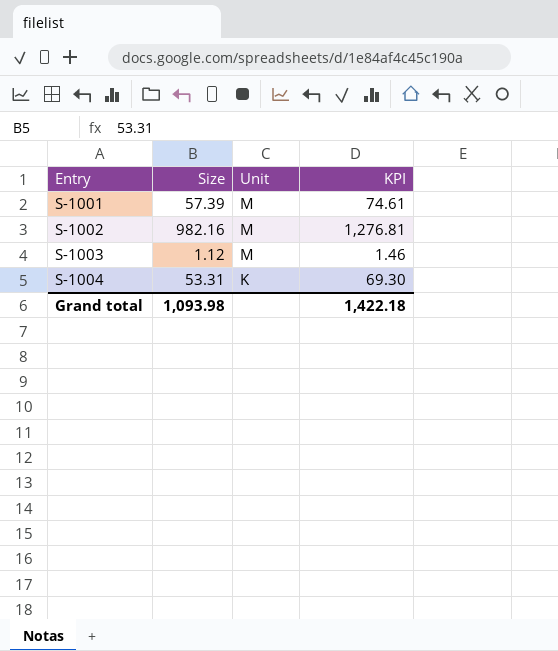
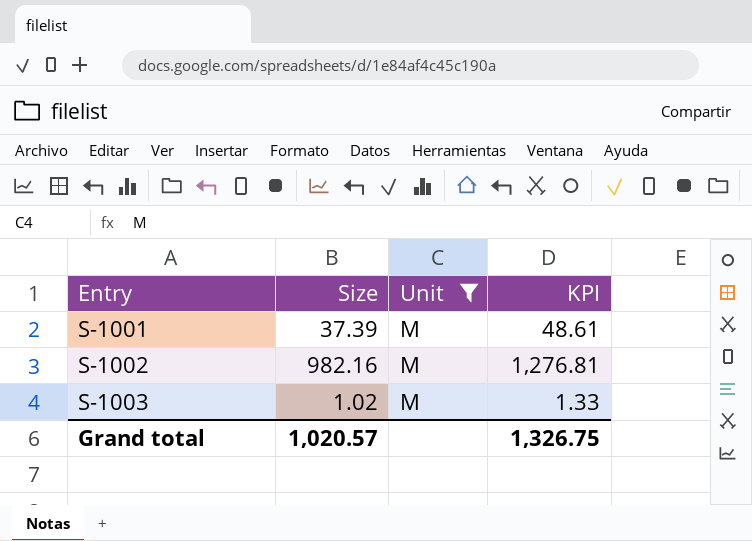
filter: none -> Unit = M
S-1001 | Size: 57.39 -> 37.39
S-1001 | KPI: 74.61 -> 48.61
S-1003 | Size: 1.12 -> 1.02
S-1003 | KPI: 1.46 -> 1.33
Grand total | Size: 1,093.98 -> 1,020.57
Grand total | KPI: 1,422.18 -> 1,326.75

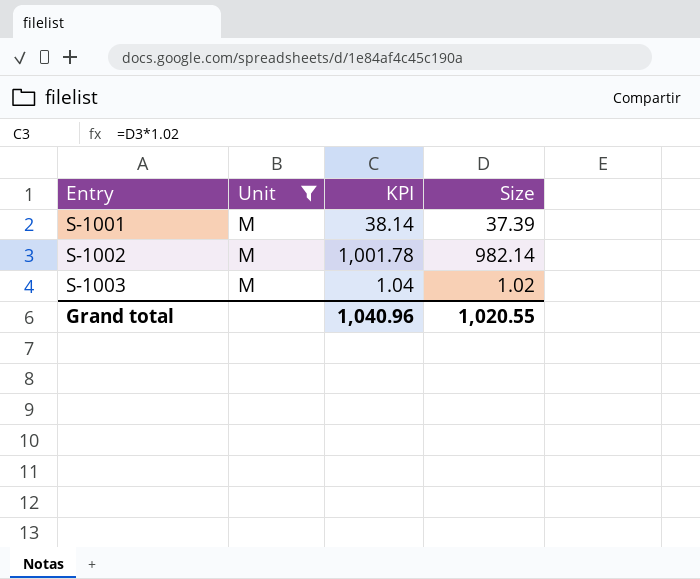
column KPI | formula: [Size] * 1.3 -> [Size] * 1.02
column Size | position: 2 -> 4
S-1002 | Size: 982.16 -> 982.14
Grand total | KPI: 1,326.75 -> 1,040.96
Grand total | Size: 1,020.57 -> 1,020.55

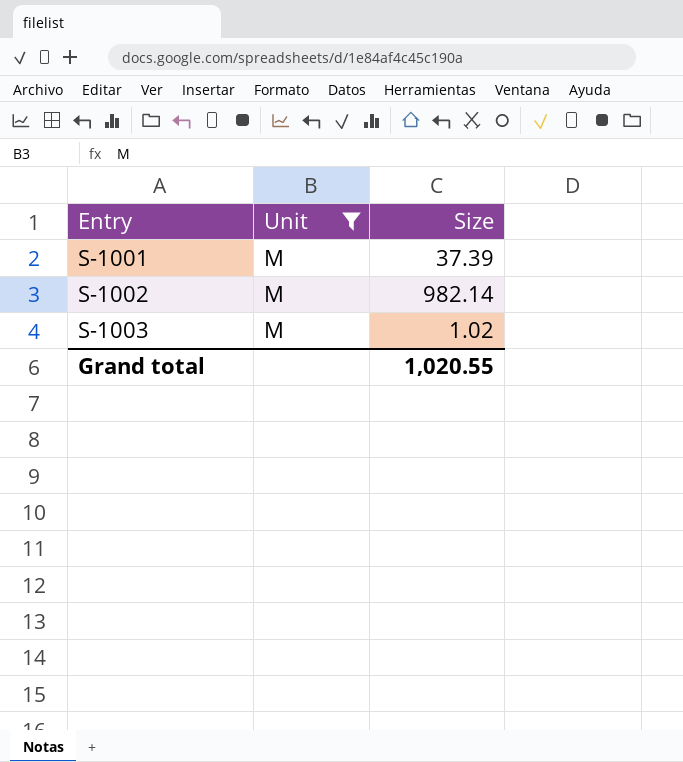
column KPI | formula: [Size] * 1.02 -> none

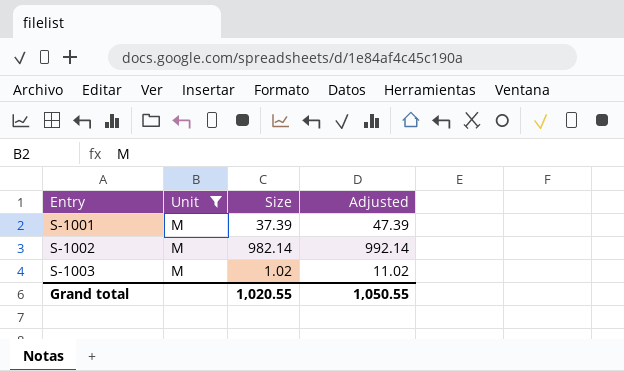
column Adjusted | formula: none -> [Size] + 10

